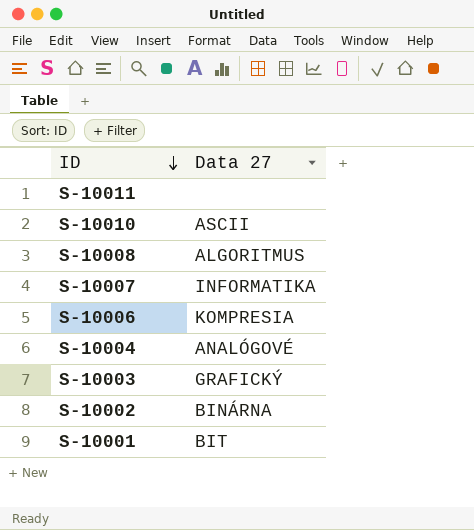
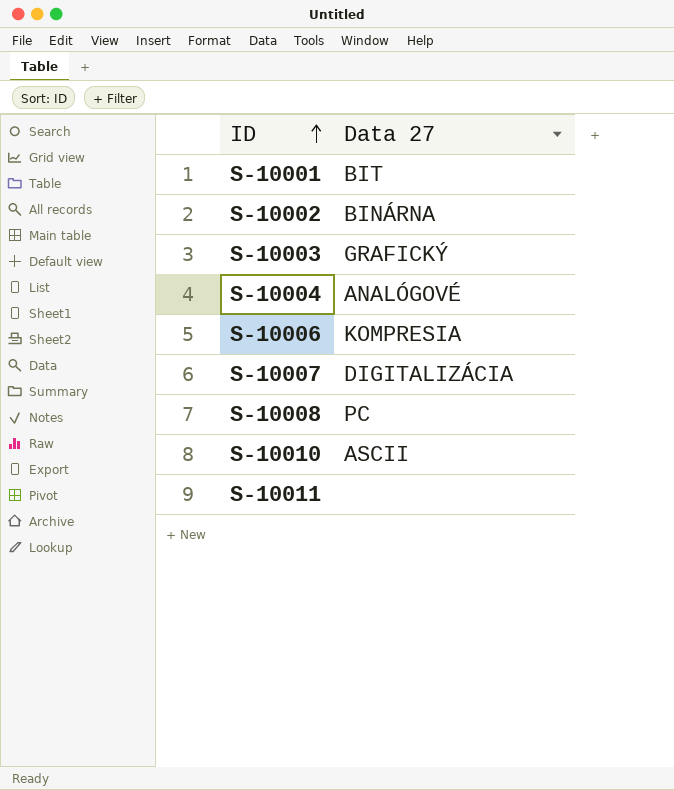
row order: ID descending -> ID ascending
S-10007 | Data 27: INFORMATIKA -> DIGITALIZÁCIA
S-10008 | Data 27: ALGORITMUS -> PC

